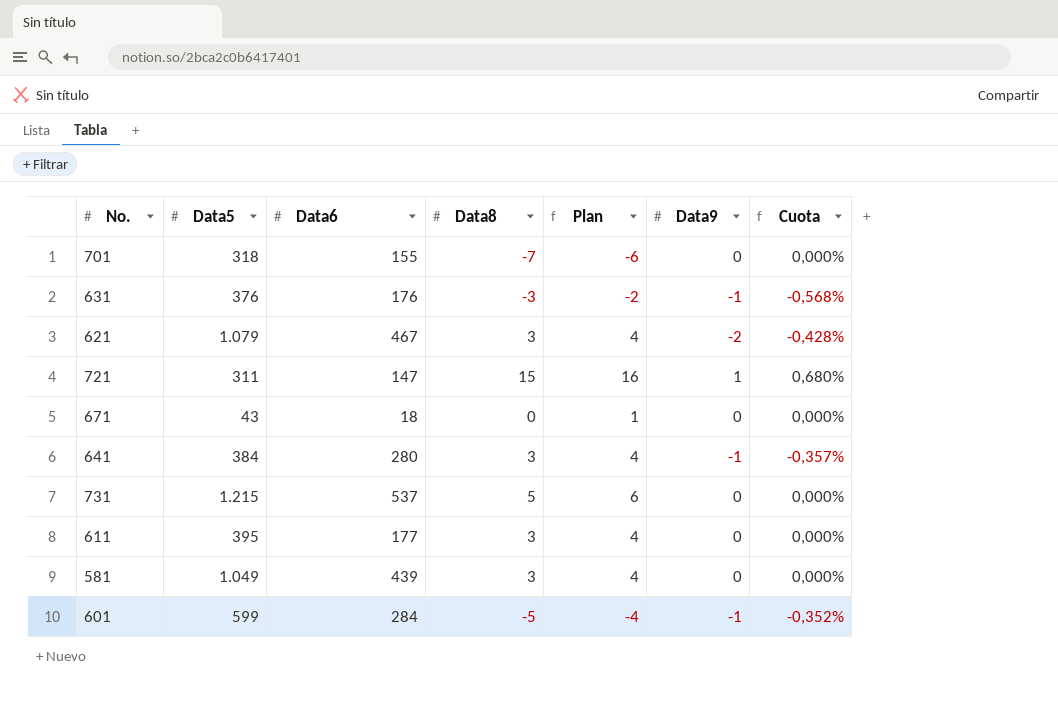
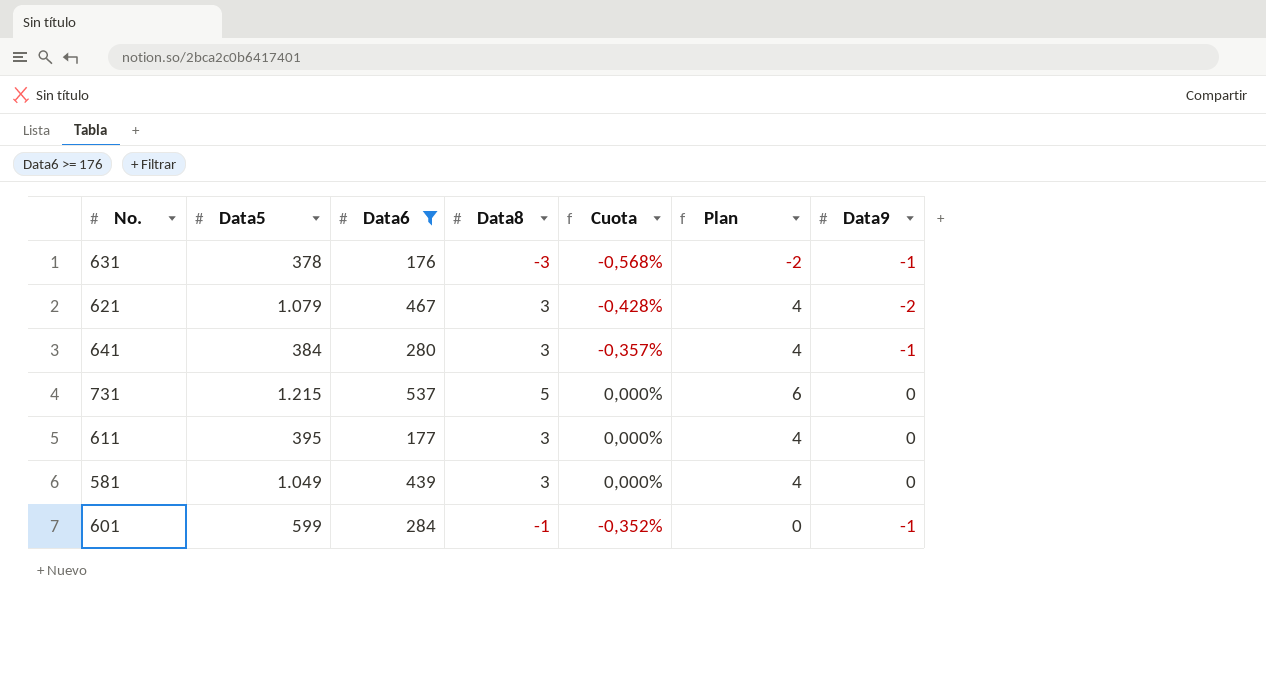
filter: none -> Data6 >= 176
column Cuota | position: 7 -> 5
631 | Data5: 376 -> 378
601 | Data8: -5 -> -1
601 | Plan: -4 -> 0

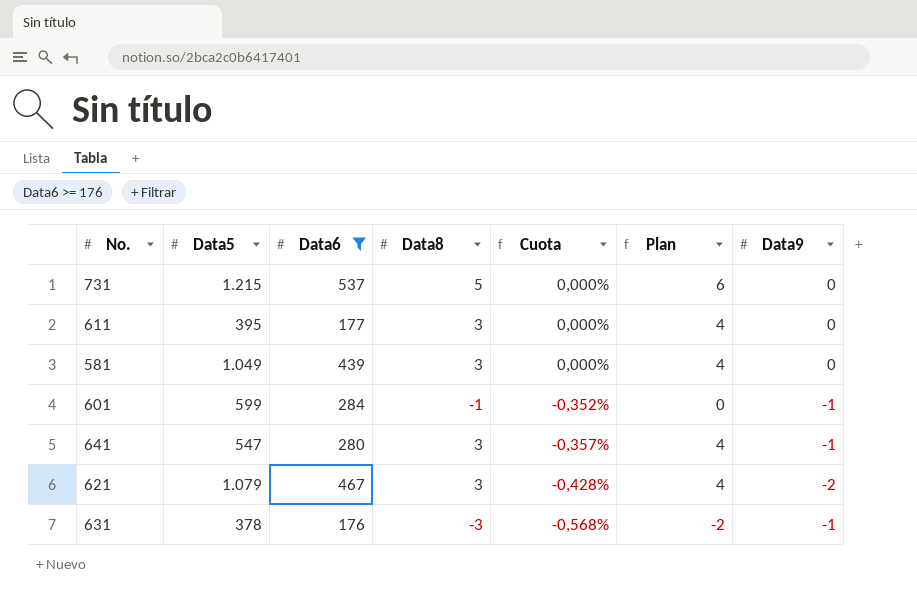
row order: none -> Cuota descending
641 | Data5: 384 -> 547

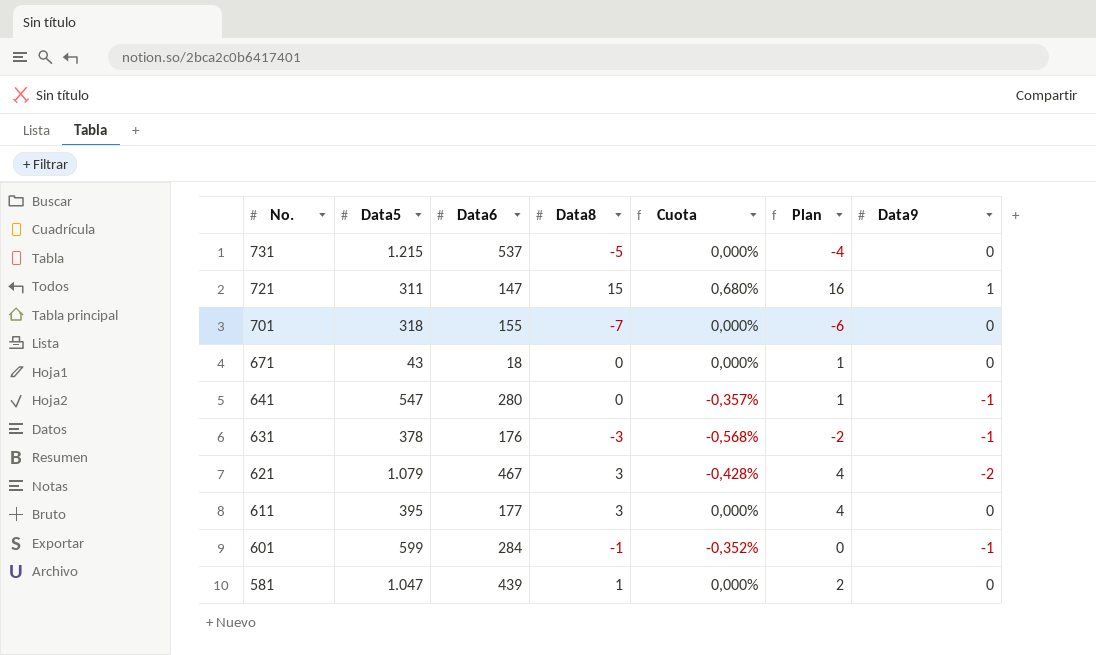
filter: Data6 >= 176 -> none
row order: Cuota descending -> No. descending
731 | Data8: 5 -> -5
731 | Plan: 6 -> -4
641 | Data8: 3 -> 0
641 | Plan: 4 -> 1
581 | Data5: 1.049 -> 1.047
581 | Data8: 3 -> 1
581 | Plan: 4 -> 2

